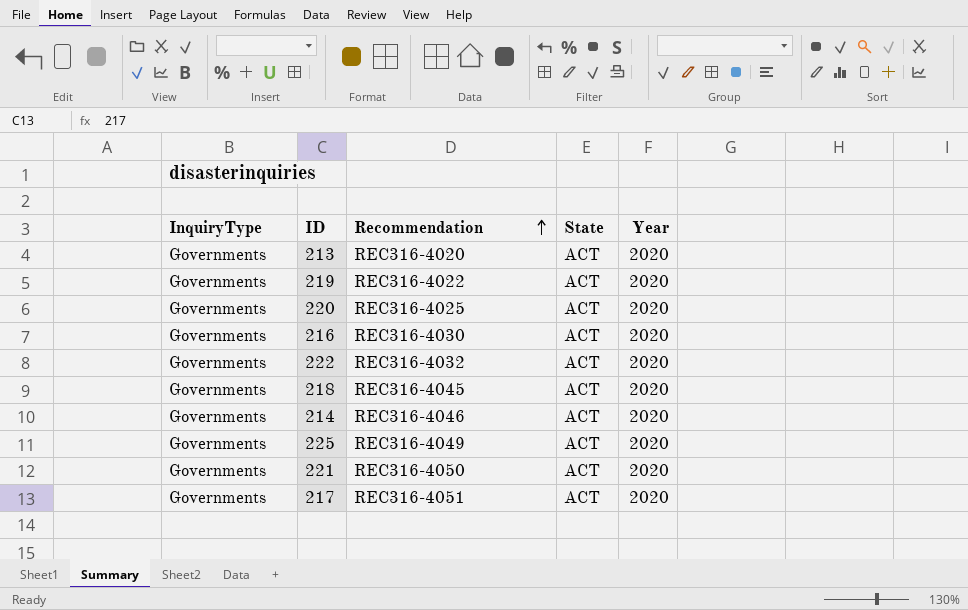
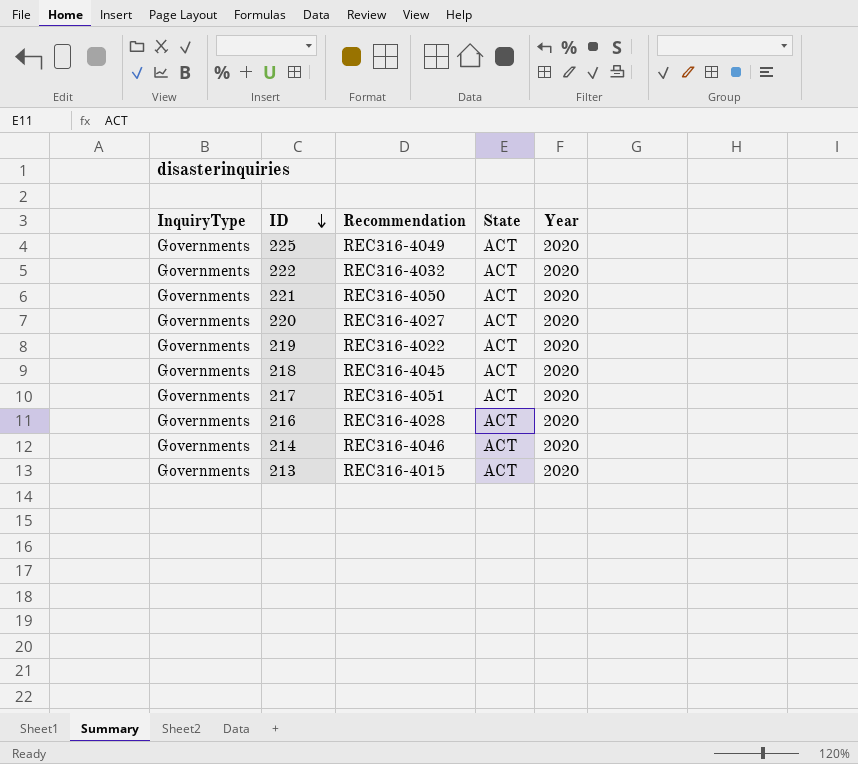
row order: Recommendation ascending -> ID descending
220 | Recommendation: REC316-4025 -> REC316-4027
216 | Recommendation: REC316-4030 -> REC316-4028
213 | Recommendation: REC316-4020 -> REC316-4015

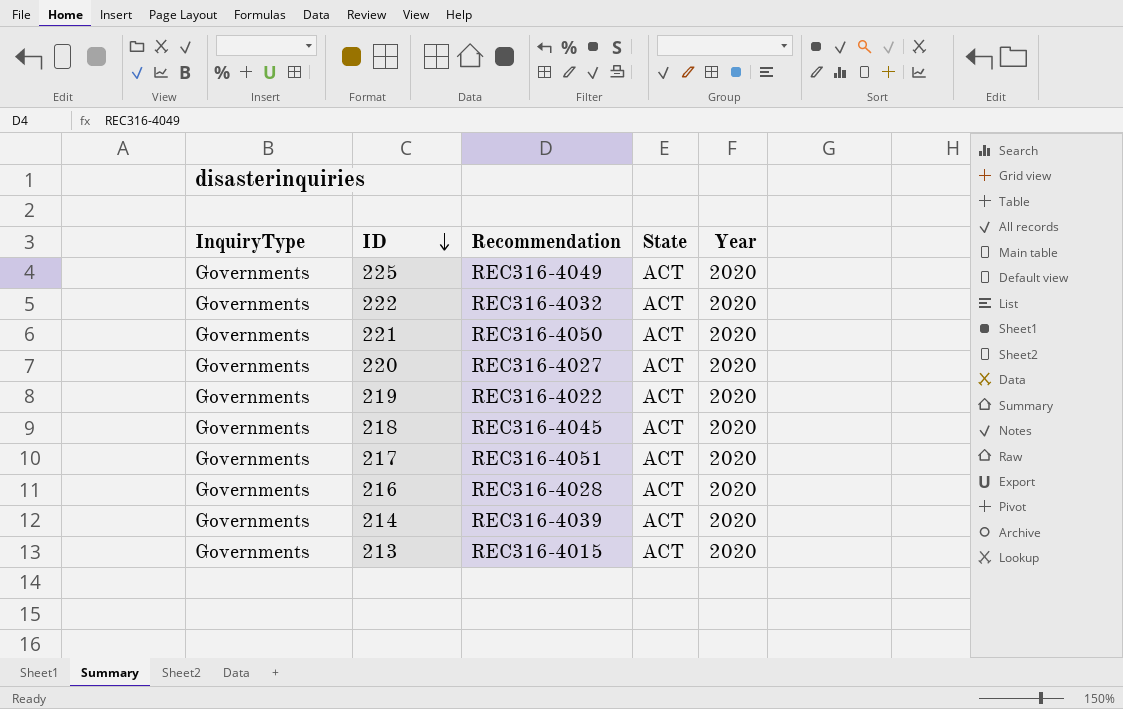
214 | Recommendation: REC316-4046 -> REC316-4039

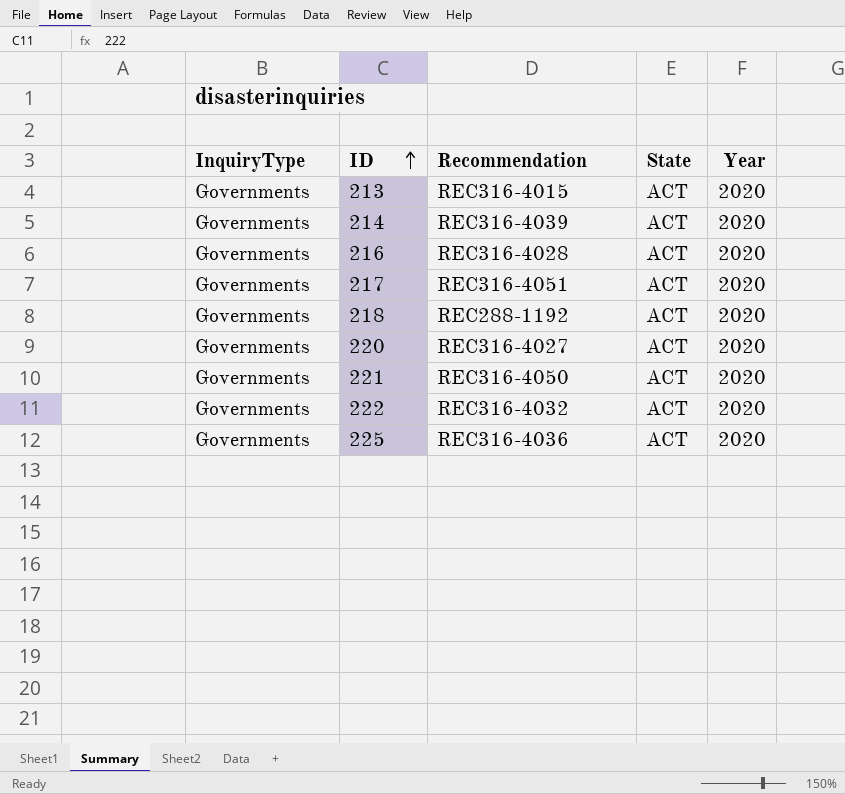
row order: ID descending -> ID ascending
row 219: Governments | REC316-4022 | ACT | 2020 -> none
218 | Recommendation: REC316-4045 -> REC288-1192
225 | Recommendation: REC316-4049 -> REC316-4036

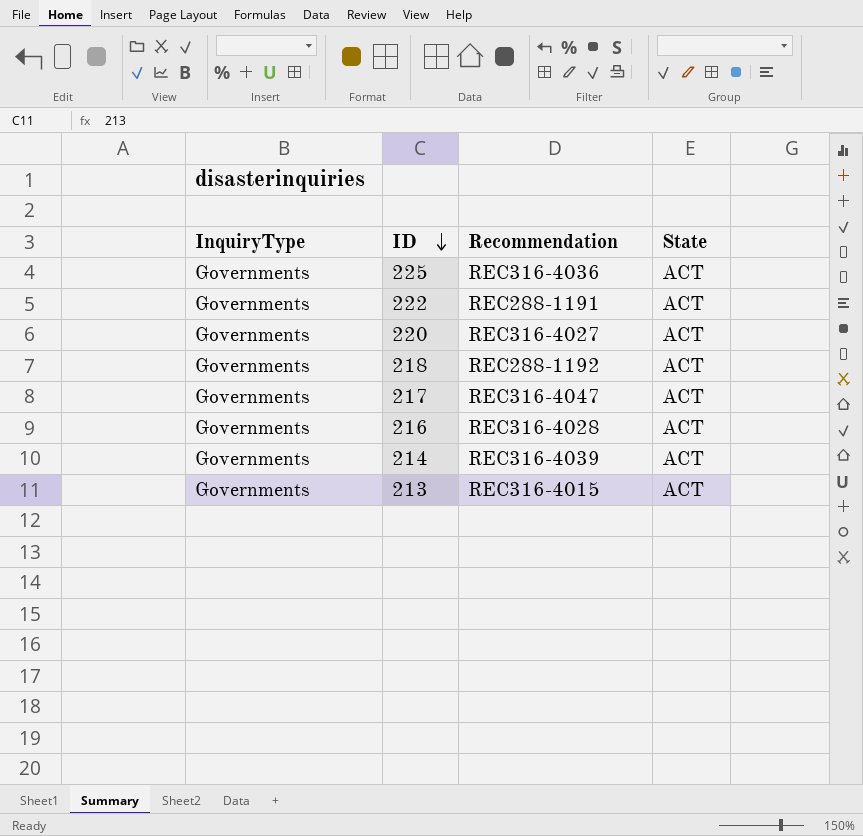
row order: ID ascending -> ID descending
column Year | position: 5 -> none
row 221: Governments | REC316-4050 | ACT | 2020 -> none
222 | Recommendation: REC316-4032 -> REC288-1191
217 | Recommendation: REC316-4051 -> REC316-4047

